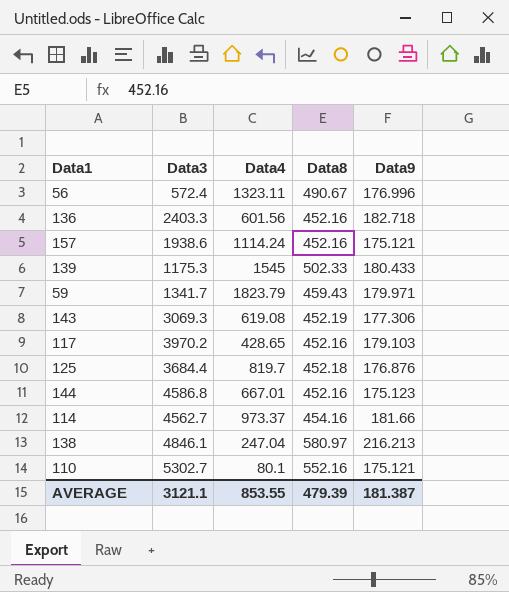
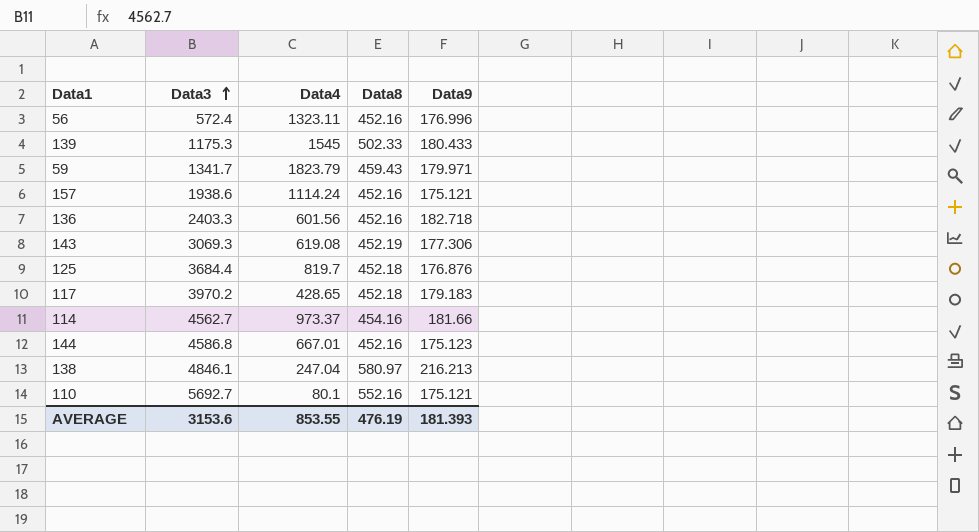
row order: none -> Data3 ascending
56 | Data8: 490.67 -> 452.16
117 | Data8: 452.16 -> 452.18
117 | Data9: 179.103 -> 179.183
110 | Data3: 5302.7 -> 5692.7
AVERAGE | Data3: 3121.1 -> 3153.6
AVERAGE | Data8: 479.39 -> 476.19
AVERAGE | Data9: 181.387 -> 181.393

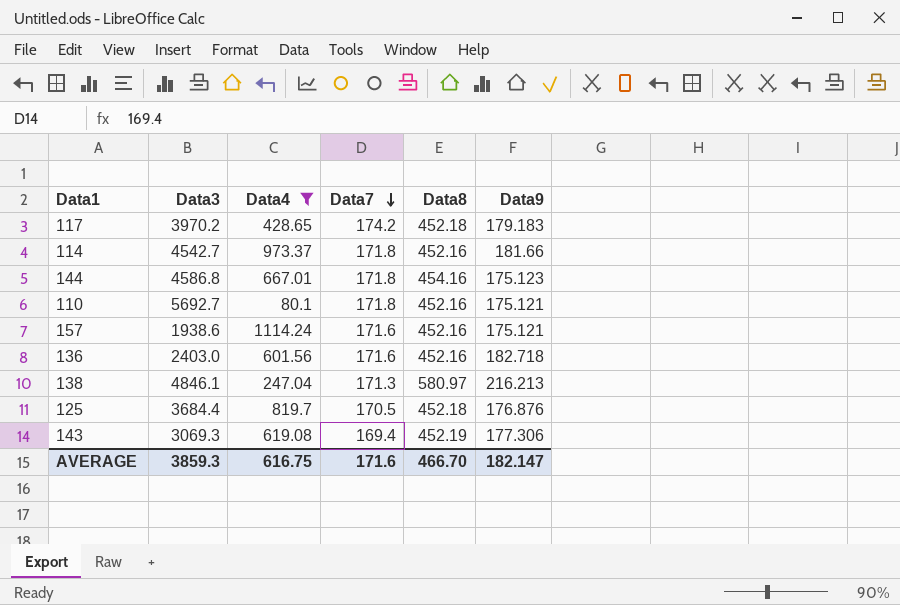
filter: none -> Data4 <= 1114.24
row order: Data3 ascending -> Data7 descending
column Data7 | position: none -> 4
114 | Data3: 4562.7 -> 4542.7
114 | Data8: 454.16 -> 452.16
144 | Data8: 452.16 -> 454.16
110 | Data8: 552.16 -> 452.16
136 | Data3: 2403.3 -> 2403.0
AVERAGE | Data3: 3153.6 -> 3859.3
AVERAGE | Data4: 853.55 -> 616.75
AVERAGE | Data8: 476.19 -> 466.70
AVERAGE | Data9: 181.393 -> 182.147

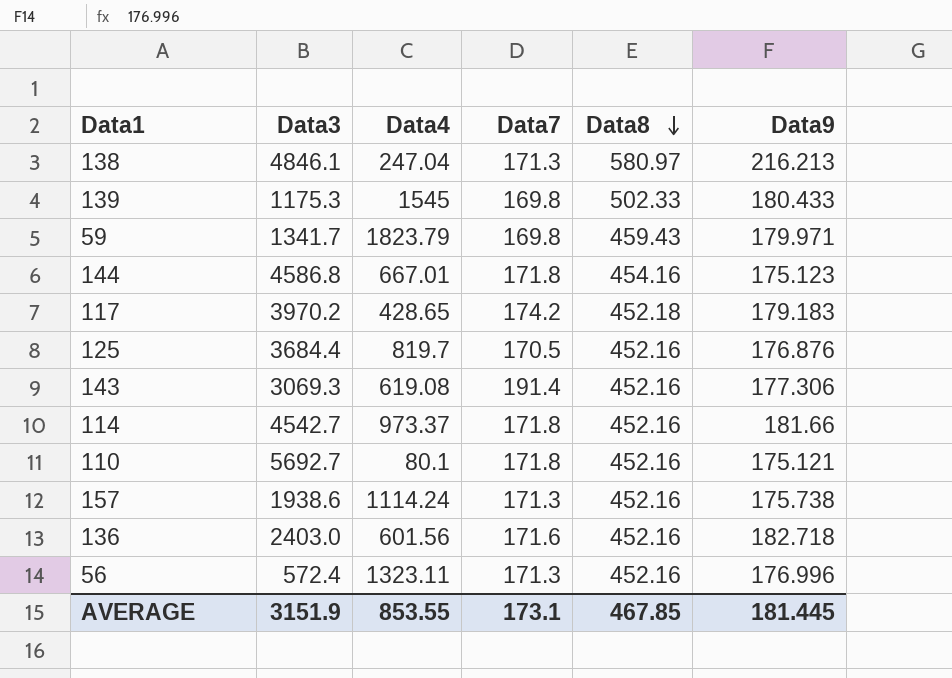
filter: Data4 <= 1114.24 -> none
row order: Data7 descending -> Data8 descending
125 | Data8: 452.18 -> 452.16
143 | Data7: 169.4 -> 191.4
143 | Data8: 452.19 -> 452.16
157 | Data7: 171.6 -> 171.3
157 | Data9: 175.121 -> 175.738
AVERAGE | Data3: 3859.3 -> 3151.9
AVERAGE | Data4: 616.75 -> 853.55
AVERAGE | Data7: 171.6 -> 173.1
AVERAGE | Data8: 466.70 -> 467.85
AVERAGE | Data9: 182.147 -> 181.445

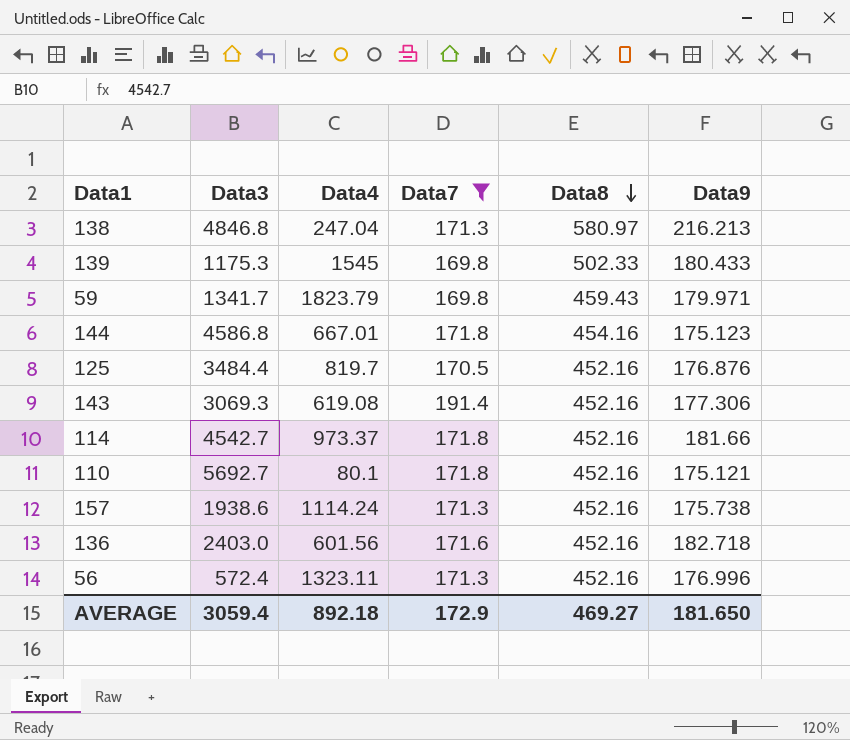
filter: none -> Data7 != 174.2
138 | Data3: 4846.1 -> 4846.8
125 | Data3: 3684.4 -> 3484.4
AVERAGE | Data3: 3151.9 -> 3059.4
AVERAGE | Data4: 853.55 -> 892.18
AVERAGE | Data7: 173.1 -> 172.9
AVERAGE | Data8: 467.85 -> 469.27
AVERAGE | Data9: 181.445 -> 181.650

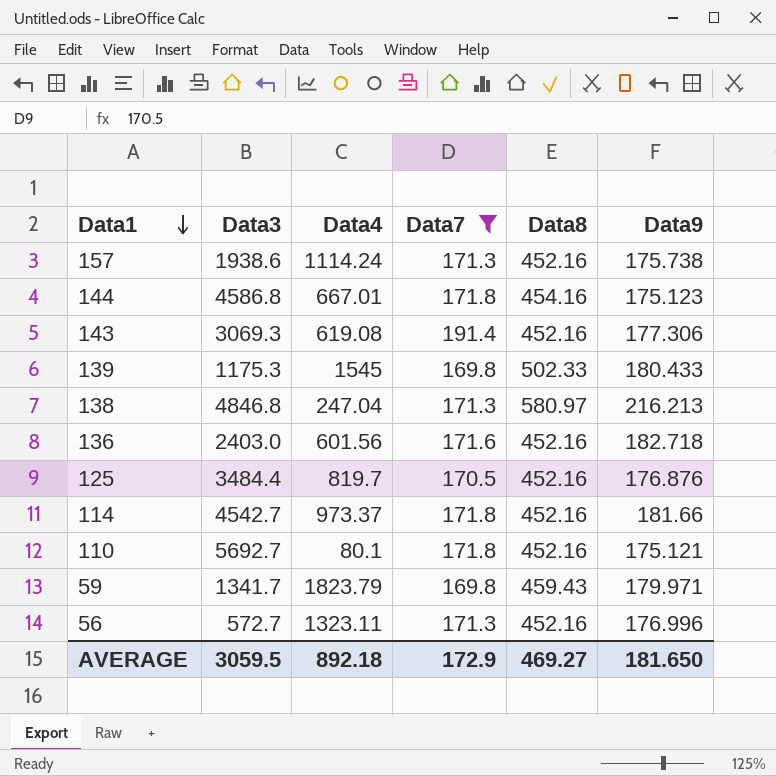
row order: Data8 descending -> Data1 descending
56 | Data3: 572.4 -> 572.7
AVERAGE | Data3: 3059.4 -> 3059.5

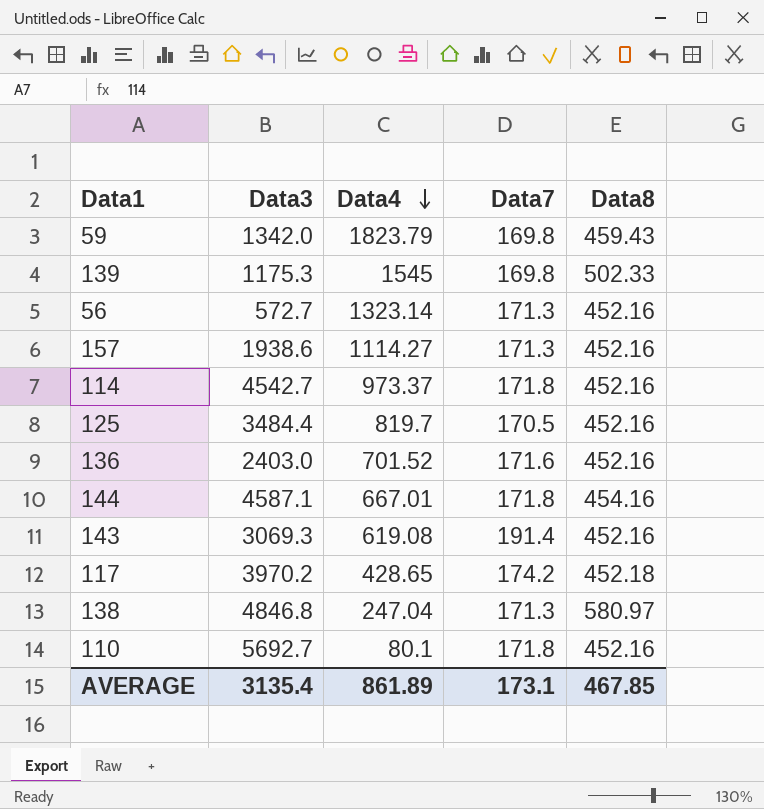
filter: Data7 != 174.2 -> none
row order: Data1 descending -> Data4 descending
column Data9 | position: 6 -> none
59 | Data3: 1341.7 -> 1342.0
56 | Data4: 1323.11 -> 1323.14
157 | Data4: 1114.24 -> 1114.27
136 | Data4: 601.56 -> 701.52
144 | Data3: 4586.8 -> 4587.1
AVERAGE | Data3: 3059.5 -> 3135.4
AVERAGE | Data4: 892.18 -> 861.89
AVERAGE | Data7: 172.9 -> 173.1
AVERAGE | Data8: 469.27 -> 467.85

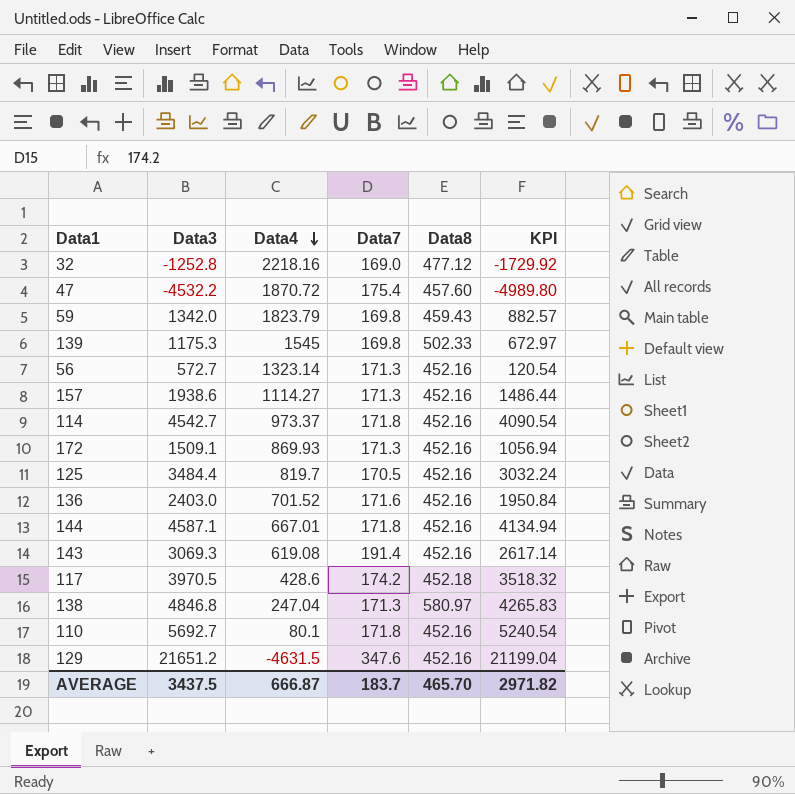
column KPI | formula: none -> [Data3] - [Data8]
row 32: none -> -1252.8 | 2218.16 | 169.0 | 477.12 | -1729.92
row 47: none -> -4532.2 | 1870.72 | 175.4 | 457.60 | -4989.80
row 172: none -> 1509.1 | 869.93 | 171.3 | 452.16 | 1056.94
144 | Data8: 454.16 -> 452.16
117 | Data3: 3970.2 -> 3970.5
117 | Data4: 428.65 -> 428.6
row 129: none -> 21651.2 | -4631.5 | 347.6 | 452.16 | 21199.04
AVERAGE | Data3: 3135.4 -> 3437.5
AVERAGE | Data4: 861.89 -> 666.87
AVERAGE | Data7: 173.1 -> 183.7
AVERAGE | Data8: 467.85 -> 465.70

